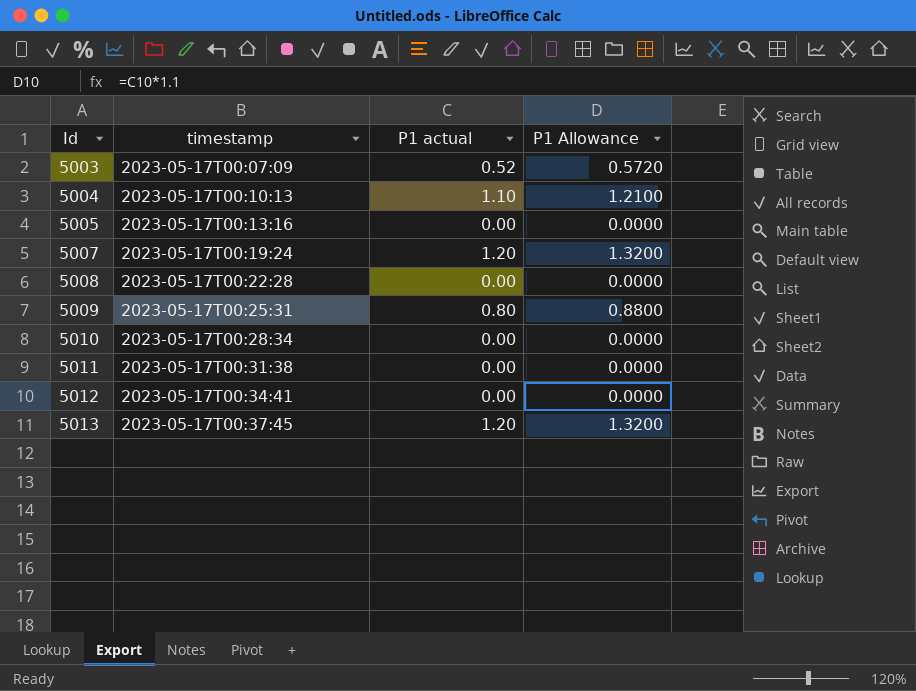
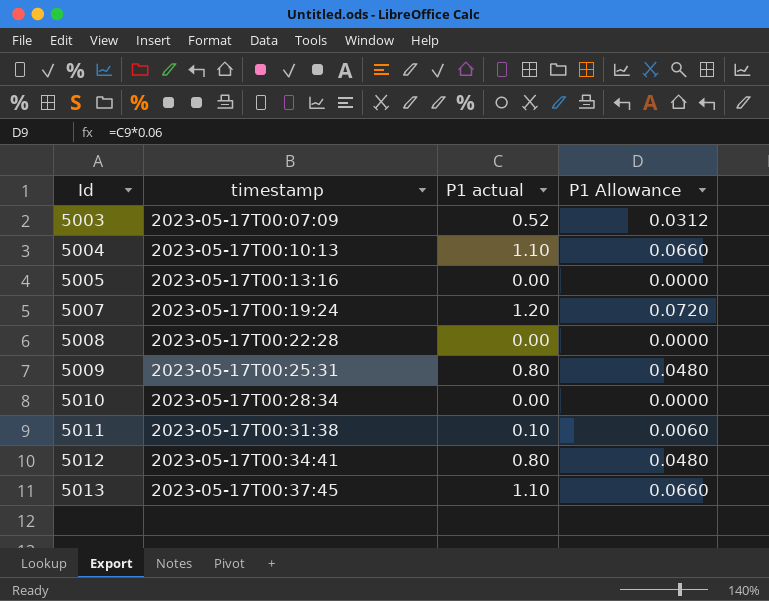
column P1 Allowance | formula: [P1 actual] * 1.1 -> [P1 actual] * 0.06
5011 | P1 actual: 0.00 -> 0.10
5012 | P1 actual: 0.00 -> 0.80
5013 | P1 actual: 1.20 -> 1.10

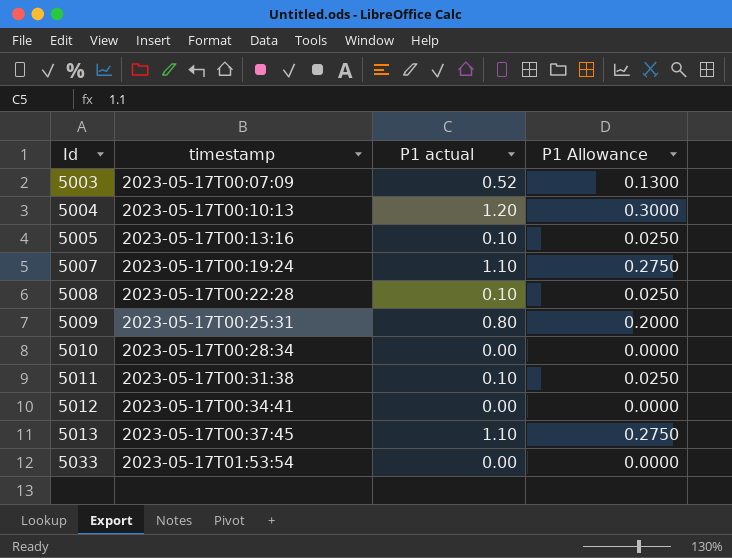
column P1 Allowance | formula: [P1 actual] * 0.06 -> [P1 actual] * 0.25
5004 | P1 actual: 1.10 -> 1.20
5005 | P1 actual: 0.00 -> 0.10
5007 | P1 actual: 1.20 -> 1.10
5008 | P1 actual: 0.00 -> 0.10
5012 | P1 actual: 0.80 -> 0.00
row 5033: none -> 2023-05-17T01:53:54 | 0.00 | 0.0000

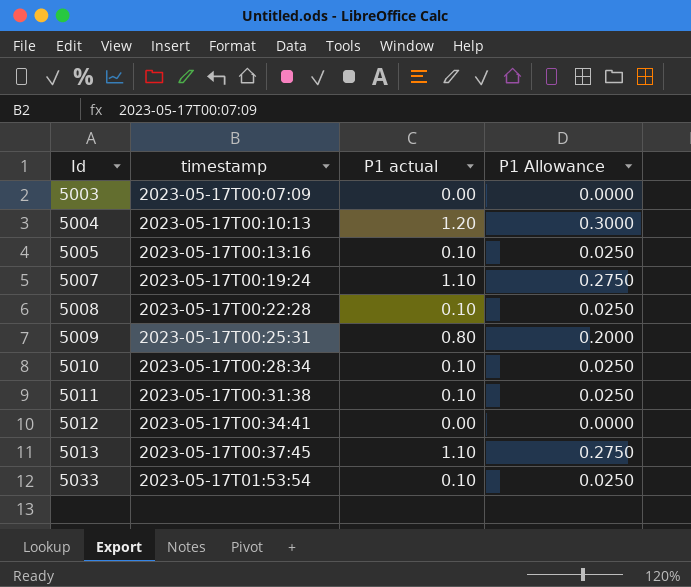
5003 | P1 actual: 0.52 -> 0.00
5003 | P1 Allowance: 0.1300 -> 0.0000
5010 | P1 actual: 0.00 -> 0.10
5010 | P1 Allowance: 0.0000 -> 0.0250
5033 | P1 actual: 0.00 -> 0.10
5033 | P1 Allowance: 0.0000 -> 0.0250

